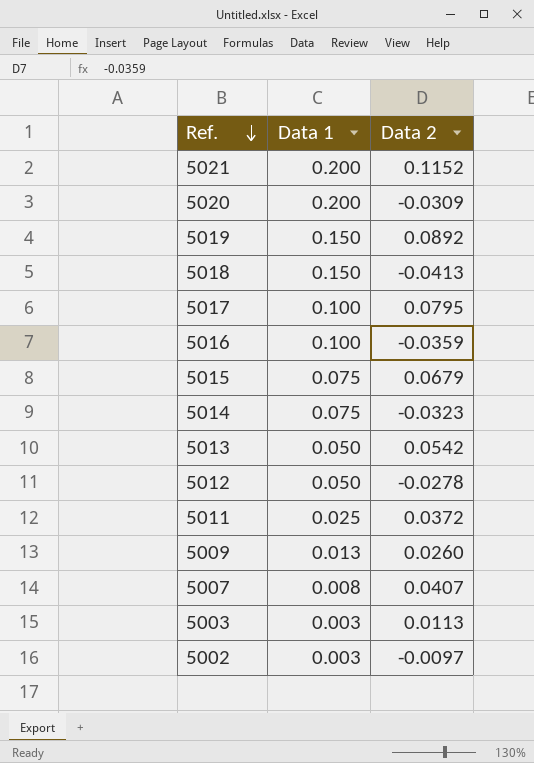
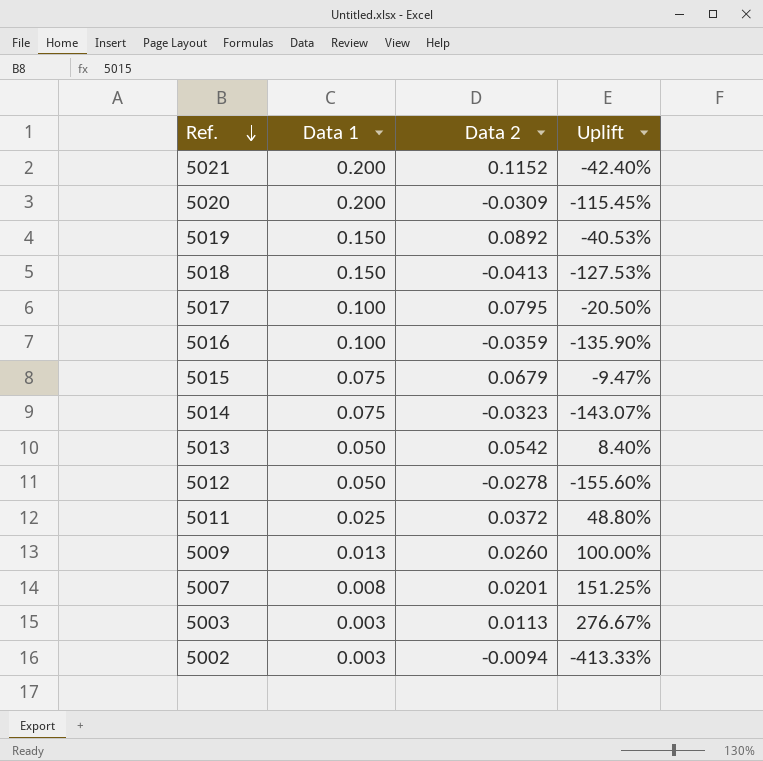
column Uplift | formula: none -> ([Data 2] - [Data 1]) / [Data 1]
5007 | Data 2: 0.0407 -> 0.0201
5002 | Data 2: -0.0097 -> -0.0094

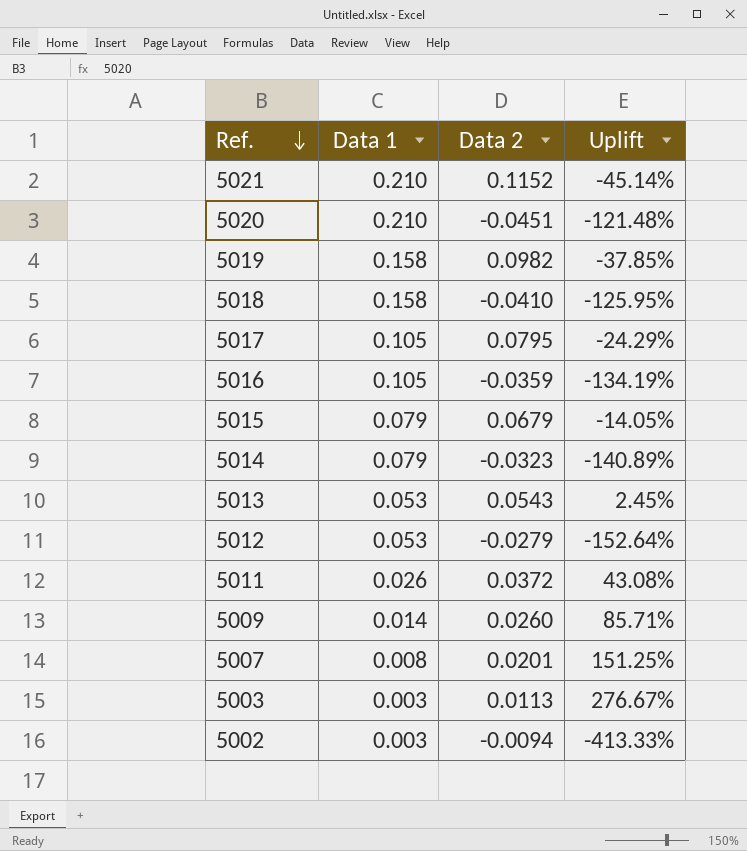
5021 | Data 1: 0.200 -> 0.210
5021 | Uplift: -42.40% -> -45.14%
5020 | Data 1: 0.200 -> 0.210
5020 | Data 2: -0.0309 -> -0.0451
5020 | Uplift: -115.45% -> -121.48%
5019 | Data 1: 0.150 -> 0.158
5019 | Data 2: 0.0892 -> 0.0982
5019 | Uplift: -40.53% -> -37.85%
5018 | Data 1: 0.150 -> 0.158
5018 | Data 2: -0.0413 -> -0.0410
5018 | Uplift: -127.53% -> -125.95%
5017 | Data 1: 0.100 -> 0.105
5017 | Uplift: -20.50% -> -24.29%
5016 | Data 1: 0.100 -> 0.105
5016 | Uplift: -135.90% -> -134.19%
5015 | Data 1: 0.075 -> 0.079
5015 | Uplift: -9.47% -> -14.05%
5014 | Data 1: 0.075 -> 0.079
5014 | Uplift: -143.07% -> -140.89%
5013 | Data 1: 0.050 -> 0.053
5013 | Data 2: 0.0542 -> 0.0543
5013 | Uplift: 8.40% -> 2.45%
5012 | Data 1: 0.050 -> 0.053
5012 | Data 2: -0.0278 -> -0.0279
5012 | Uplift: -155.60% -> -152.64%
5011 | Data 1: 0.025 -> 0.026
5011 | Uplift: 48.80% -> 43.08%
5009 | Data 1: 0.013 -> 0.014
5009 | Uplift: 100.00% -> 85.71%

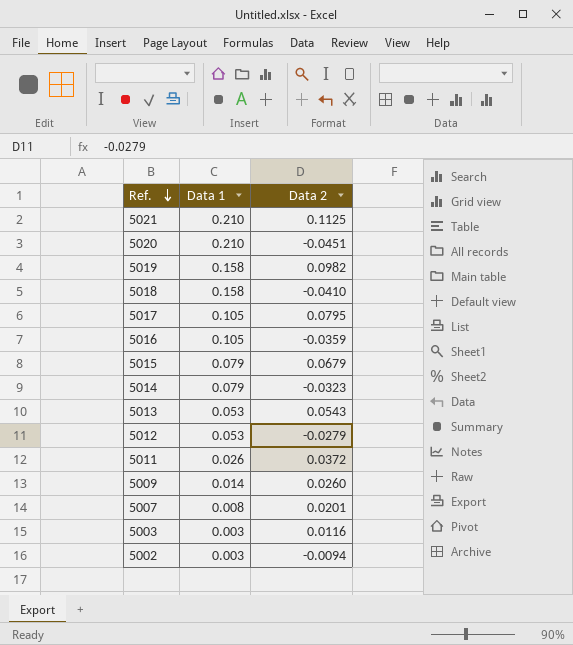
column Uplift | formula: ([Data 2] - [Data 1]) / [Data 1] -> none
5021 | Data 2: 0.1152 -> 0.1125
5003 | Data 2: 0.0113 -> 0.0116

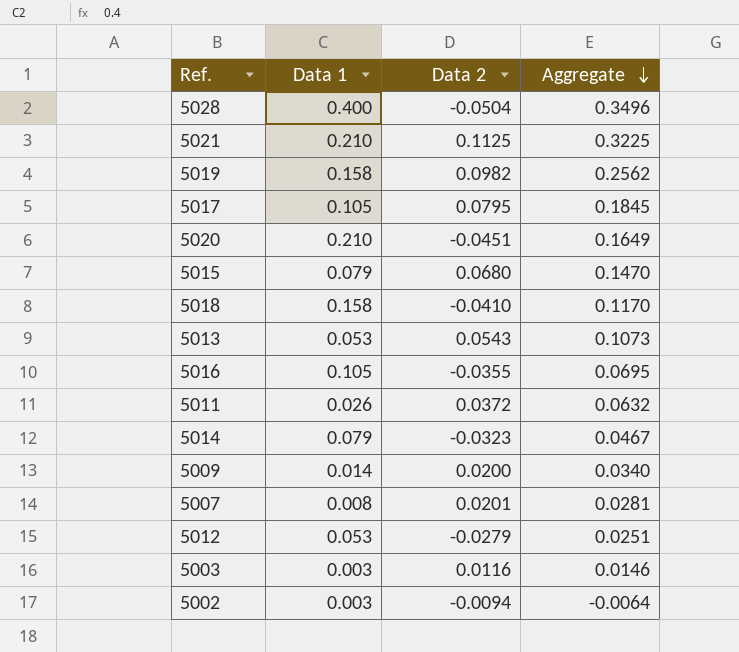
row order: Ref. descending -> Aggregate descending
column Aggregate | formula: none -> [Data 1] + [Data 2]
row 5028: none -> 0.400 | -0.0504 | 0.3496
5015 | Data 2: 0.0679 -> 0.0680
5016 | Data 2: -0.0359 -> -0.0355
5009 | Data 2: 0.0260 -> 0.0200

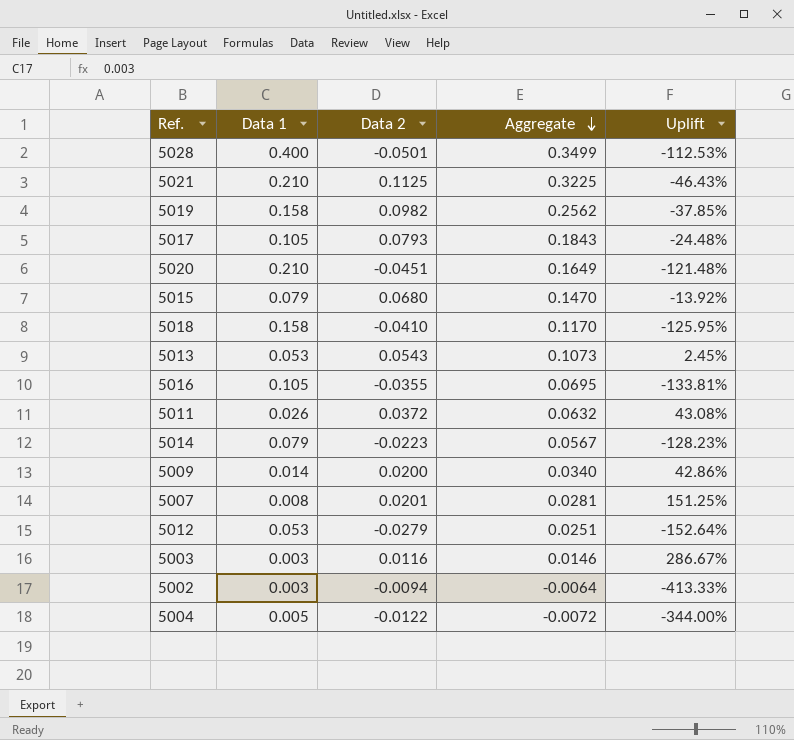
column Uplift | formula: none -> ([Data 2] - [Data 1]) / [Data 1]
5028 | Data 2: -0.0504 -> -0.0501
5028 | Aggregate: 0.3496 -> 0.3499
5017 | Data 2: 0.0795 -> 0.0793
5017 | Aggregate: 0.1845 -> 0.1843
5014 | Data 2: -0.0323 -> -0.0223
5014 | Aggregate: 0.0467 -> 0.0567
row 5004: none -> 0.005 | -0.0122 | -0.0072 | -344.00%

